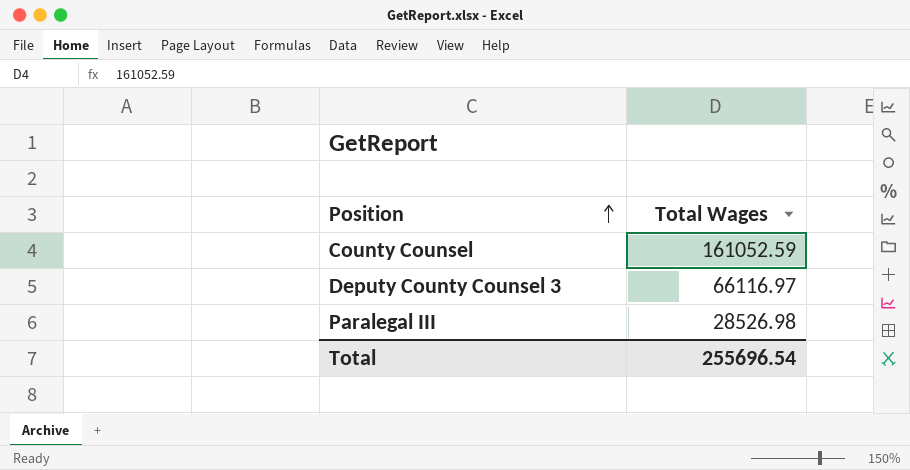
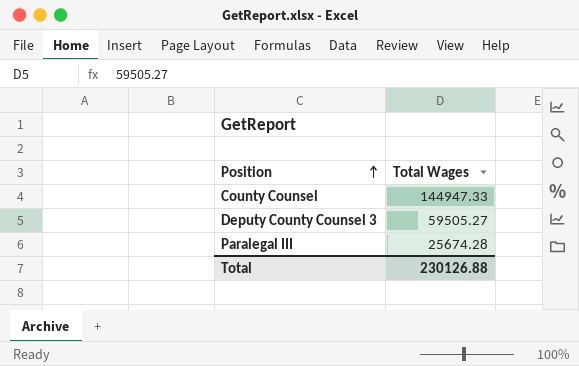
County Counsel | Total Wages: 161052.59 -> 144947.33
Deputy County Counsel 3 | Total Wages: 66116.97 -> 59505.27
Paralegal III | Total Wages: 28526.98 -> 25674.28
Total | Total Wages: 255696.54 -> 230126.88

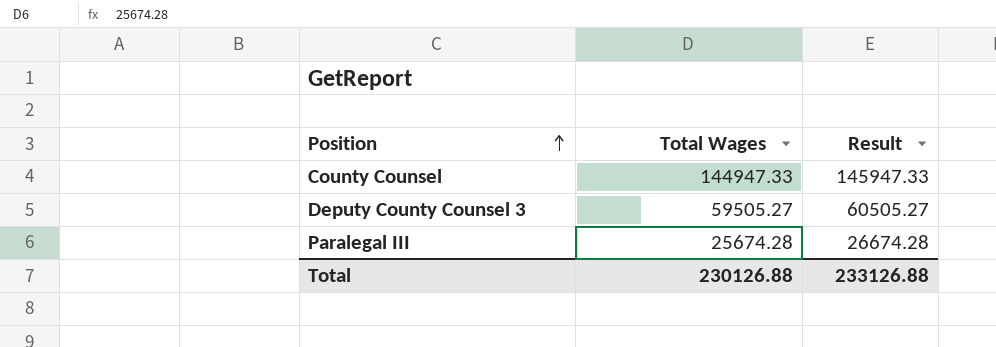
column Result | formula: none -> [Total Wages] + 1000

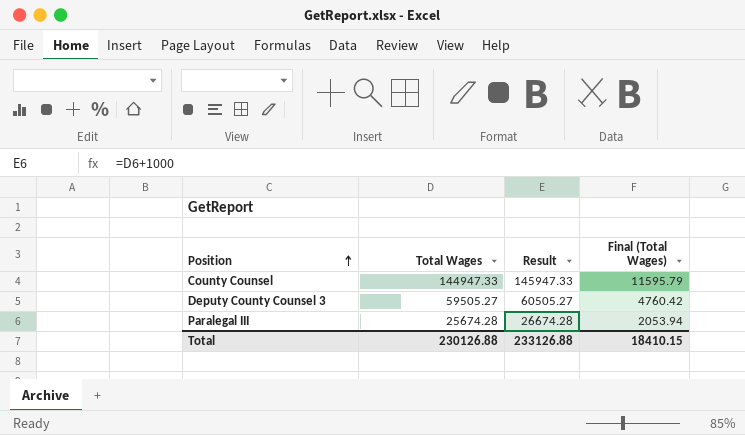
column Final (Total Wages) | formula: none -> [Total Wages] * 0.08

